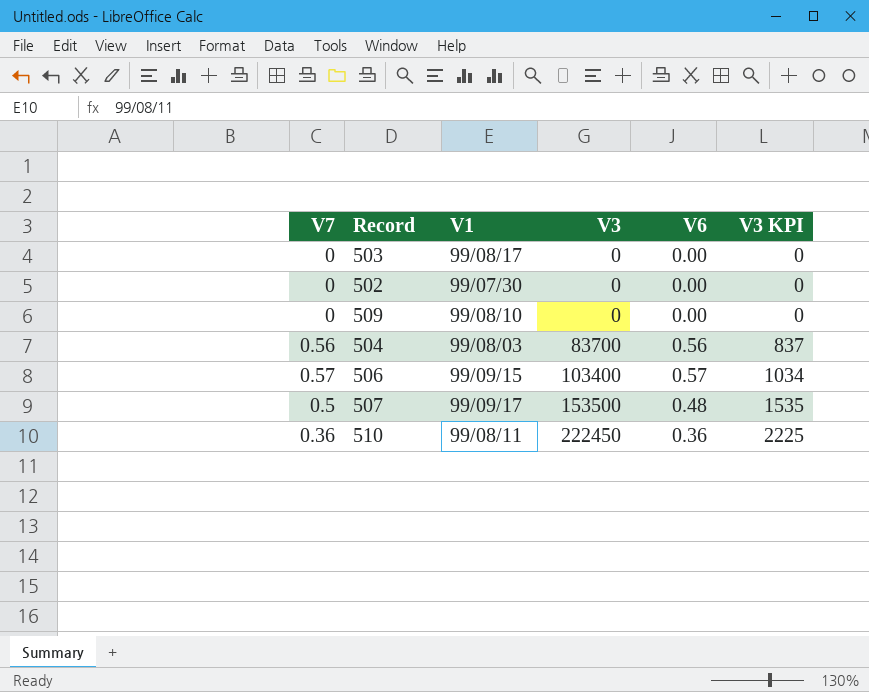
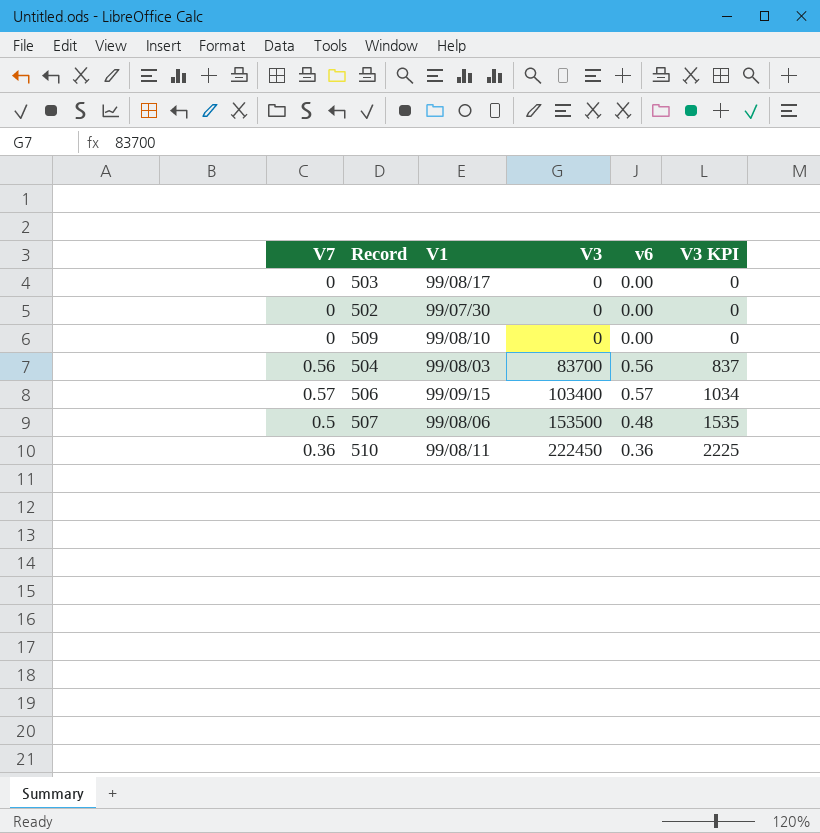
column name: V6 -> v6
507 | V1: 99/09/17 -> 99/08/06

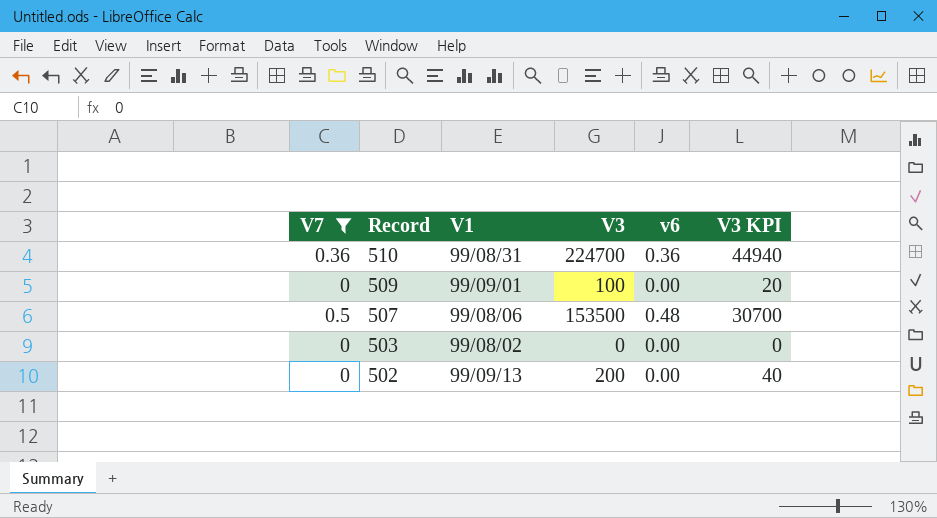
filter: none -> V7 <= 0.5
row order: V3 ascending -> Record descending
column V3 KPI | formula: [V3] * 0.01 -> [V3] * 0.2
510 | V1: 99/08/11 -> 99/08/31
510 | V3: 222450 -> 224700
509 | V1: 99/08/10 -> 99/09/01
509 | V3: 0 -> 100
503 | V1: 99/08/17 -> 99/08/02
502 | V1: 99/07/30 -> 99/09/13
502 | V3: 0 -> 200

